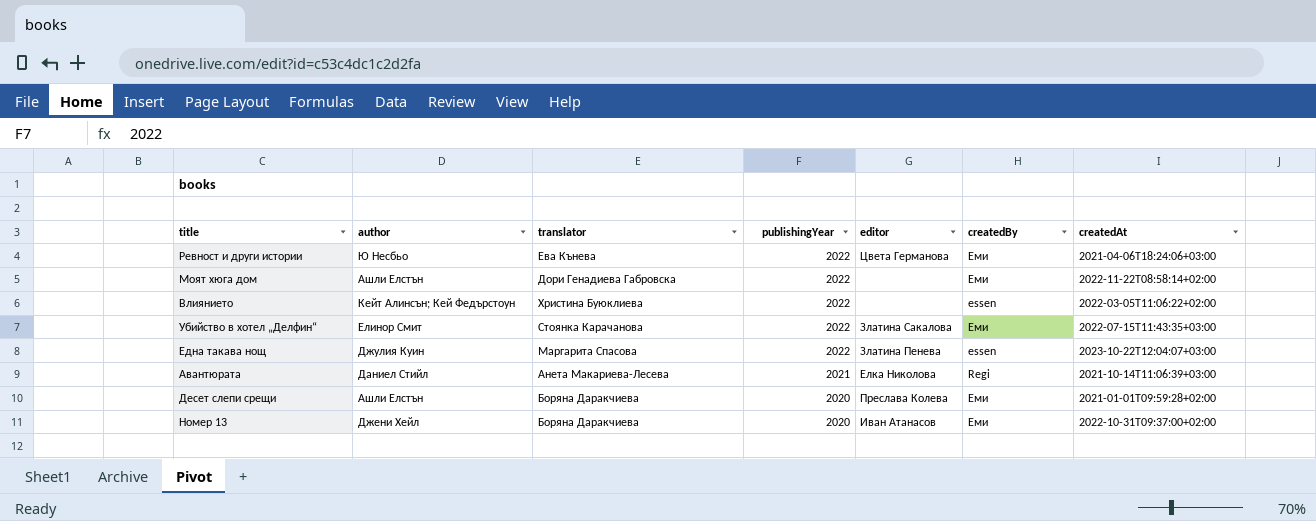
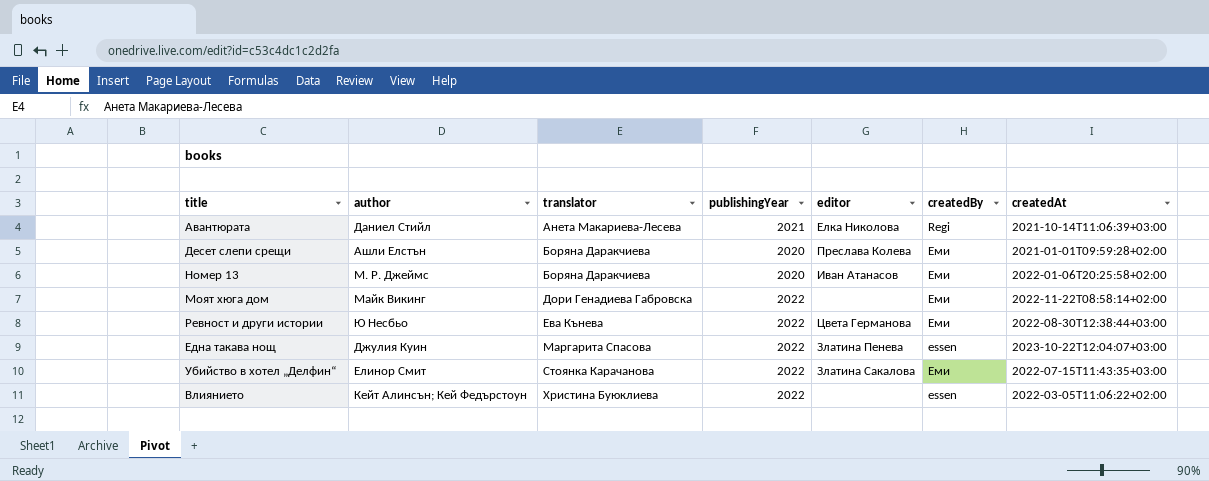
row order: publishingYear descending -> translator ascending
Номер 13 | author: Джени Хейл -> М. Р. Джеймс
Номер 13 | createdAt: 2022-10-31T09:37:00+02:00 -> 2022-01-06T20:25:58+02:00
Моят хюга дом | author: Ашли Елстън -> Майк Викинг
Ревност и други истории | createdAt: 2021-04-06T18:24:06+03:00 -> 2022-08-30T12:38:44+03:00

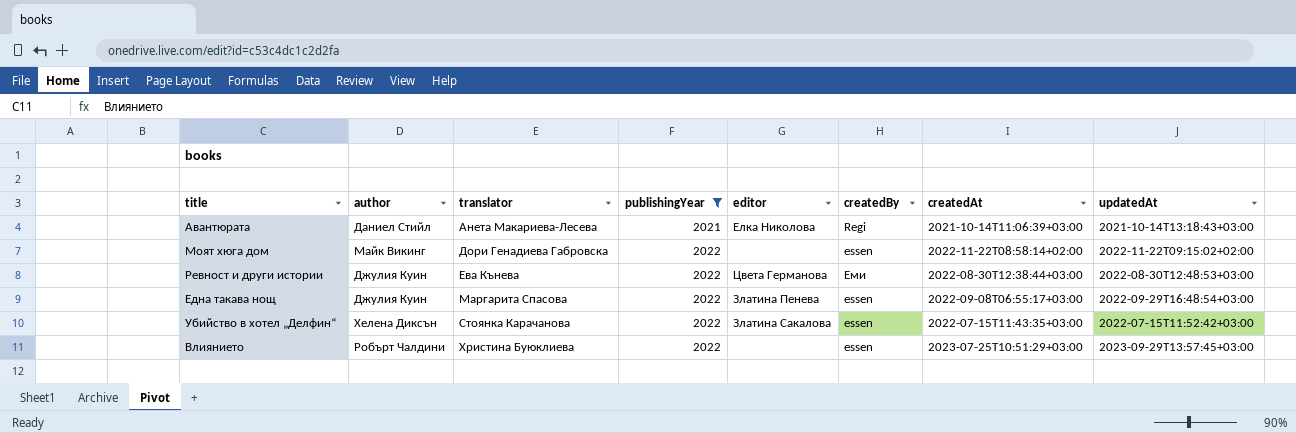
filter: none -> publishingYear != 2020
column updatedAt | position: none -> 8
Моят хюга дом | createdBy: Еми -> essen
Ревност и други истории | author: Ю Несбьо -> Джулия Куин
Една такава нощ | createdAt: 2023-10-22T12:04:07+03:00 -> 2022-09-08T06:55:17+03:00
Убийство в хотел „Делфин“ | author: Елинор Смит -> Хелена Диксън
Убийство в хотел „Делфин“ | createdBy: Еми -> essen
Влиянието | author: Кейт Алинсън; Кей Федърстоун -> Робърт Чалдини
Влиянието | createdAt: 2022-03-05T11:06:22+02:00 -> 2023-07-25T10:51:29+03:00

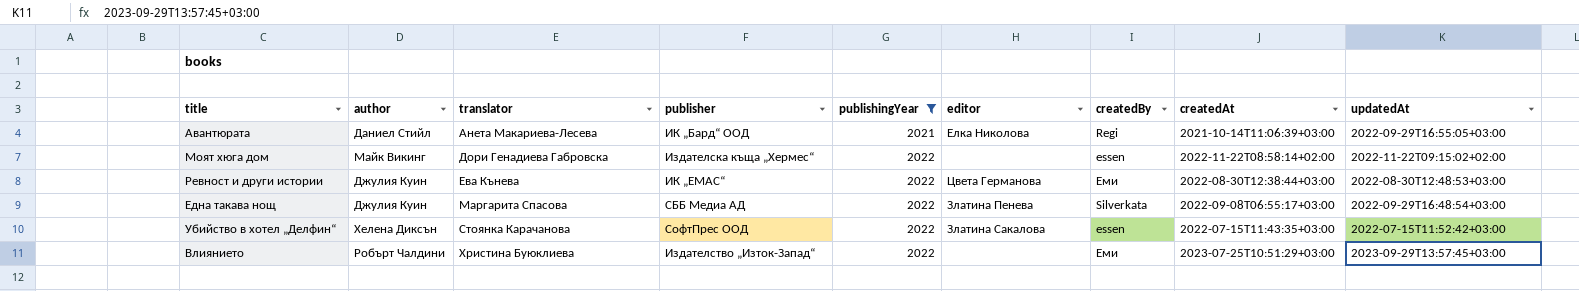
column publisher | position: none -> 4
Авантюрата | updatedAt: 2021-10-14T13:18:43+03:00 -> 2022-09-29T16:55:05+03:00
Една такава нощ | createdBy: essen -> Silverkata
Влиянието | createdBy: essen -> Еми

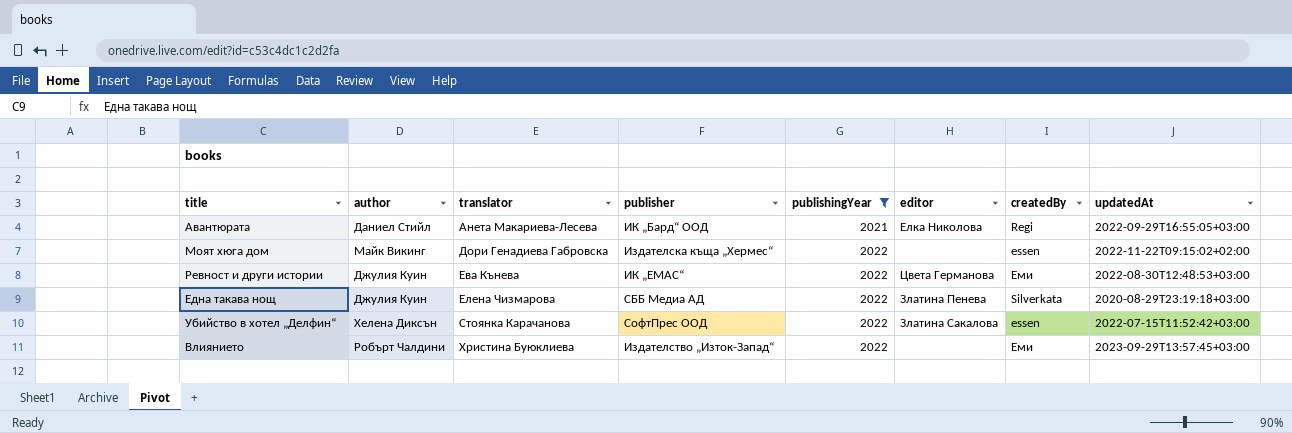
column createdAt | position: 8 -> none
Една такава нощ | translator: Маргарита Спасова -> Елена Чизмарова
Една такава нощ | updatedAt: 2022-09-29T16:48:54+03:00 -> 2020-08-29T23:19:18+03:00

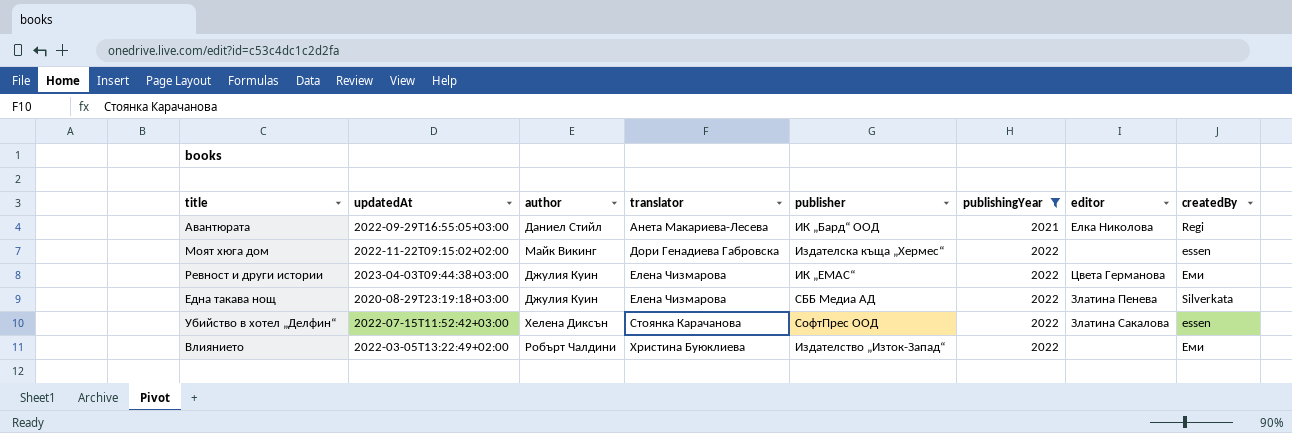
column updatedAt | position: 8 -> 2
Ревност и други истории | updatedAt: 2022-08-30T12:48:53+03:00 -> 2023-04-03T09:44:38+03:00
Ревност и други истории | translator: Ева Кънева -> Елена Чизмарова
Влиянието | updatedAt: 2023-09-29T13:57:45+03:00 -> 2022-03-05T13:22:49+02:00

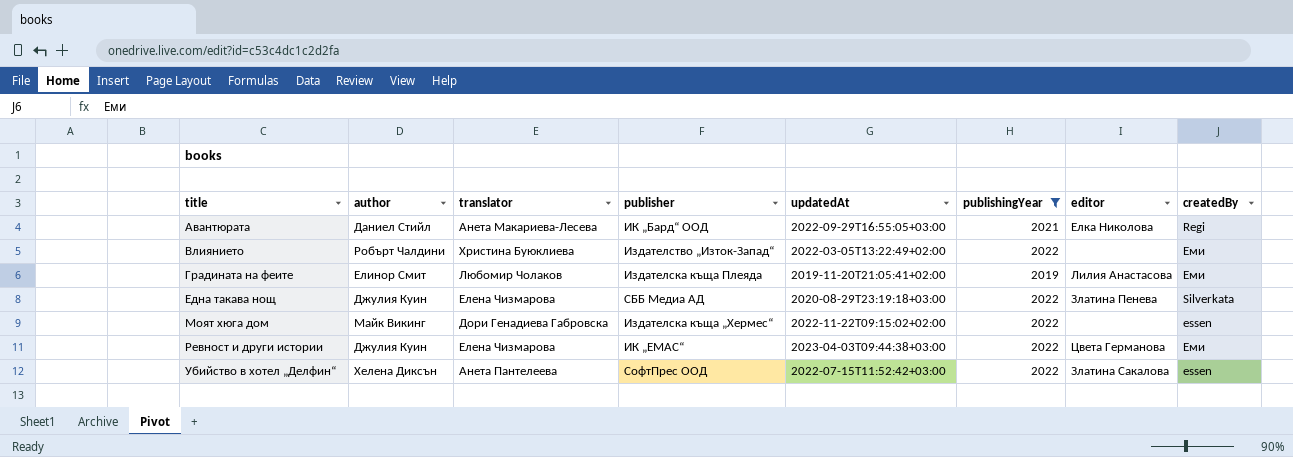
row order: translator ascending -> title ascending
column updatedAt | position: 2 -> 5
row Градината на феите: none -> Елинор Смит | Любомир Чолаков | Издателска къща Плеяда | 2019-11-20T21:05:41+02:00 | 2019 | Лилия Анастасова | Еми
Убийство в хотел „Делфин“ | translator: Стоянка Карачанова -> Анета Пантелеева

